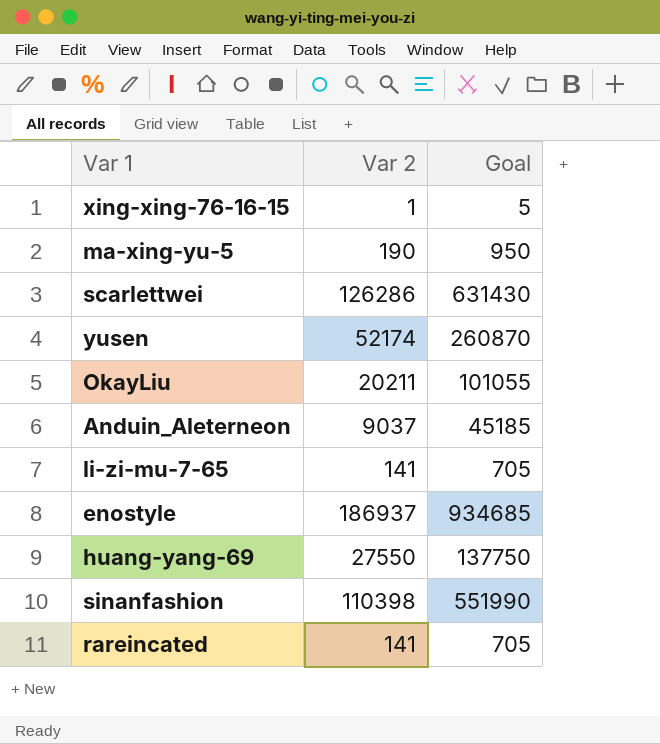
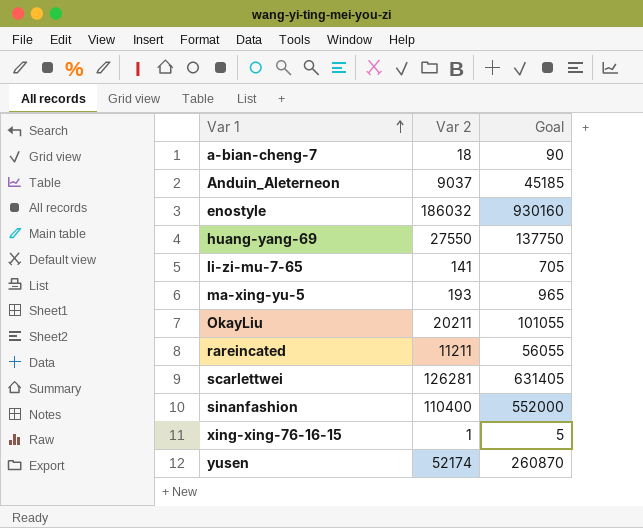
row order: none -> Var 1 ascending
row a-bian-cheng-7: none -> 18 | 90
enostyle | Var 2: 186937 -> 186032
enostyle | Goal: 934685 -> 930160
ma-xing-yu-5 | Var 2: 190 -> 193
ma-xing-yu-5 | Goal: 950 -> 965
rareincated | Var 2: 141 -> 11211
rareincated | Goal: 705 -> 56055
scarlettwei | Var 2: 126286 -> 126281
scarlettwei | Goal: 631430 -> 631405
sinanfashion | Var 2: 110398 -> 110400
sinanfashion | Goal: 551990 -> 552000

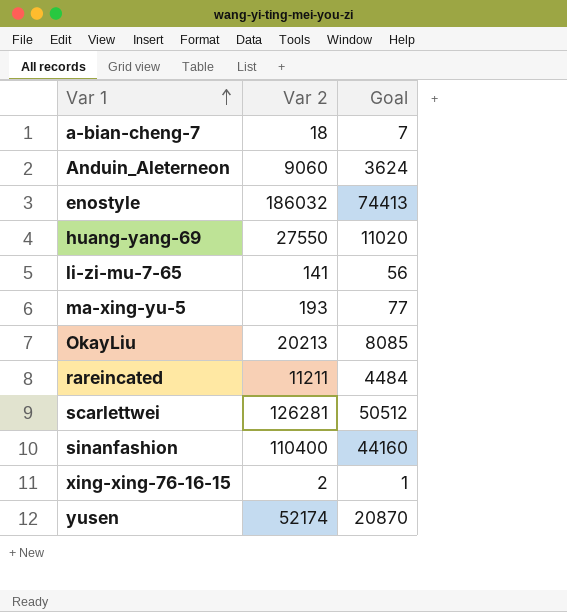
column Goal | formula: [Var 2] * 5 -> [Var 2] * 0.4
Anduin_Aleterneon | Var 2: 9037 -> 9060
OkayLiu | Var 2: 20211 -> 20213
xing-xing-76-16-15 | Var 2: 1 -> 2

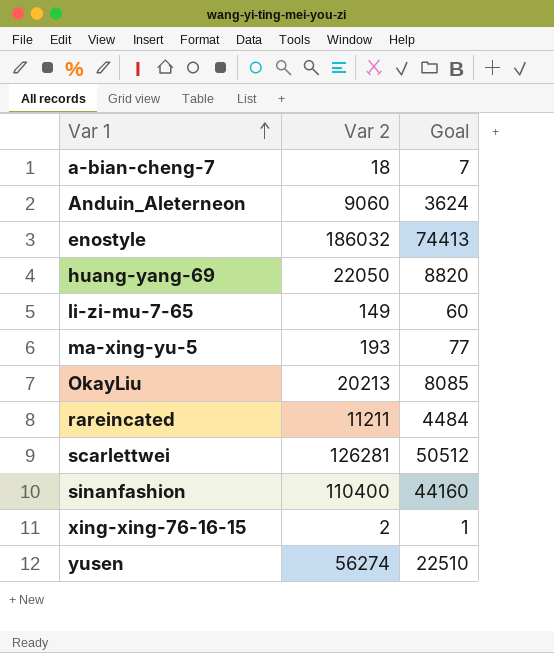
huang-yang-69 | Var 2: 27550 -> 22050
huang-yang-69 | Goal: 11020 -> 8820
li-zi-mu-7-65 | Var 2: 141 -> 149
li-zi-mu-7-65 | Goal: 56 -> 60
yusen | Var 2: 52174 -> 56274
yusen | Goal: 20870 -> 22510

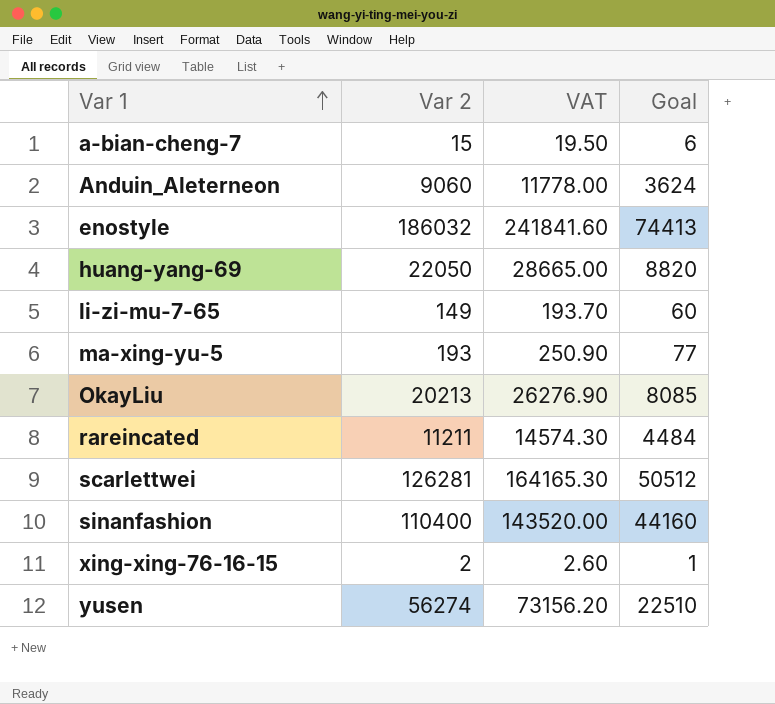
column VAT | formula: none -> [Var 2] * 1.3
a-bian-cheng-7 | Var 2: 18 -> 15
a-bian-cheng-7 | Goal: 7 -> 6

